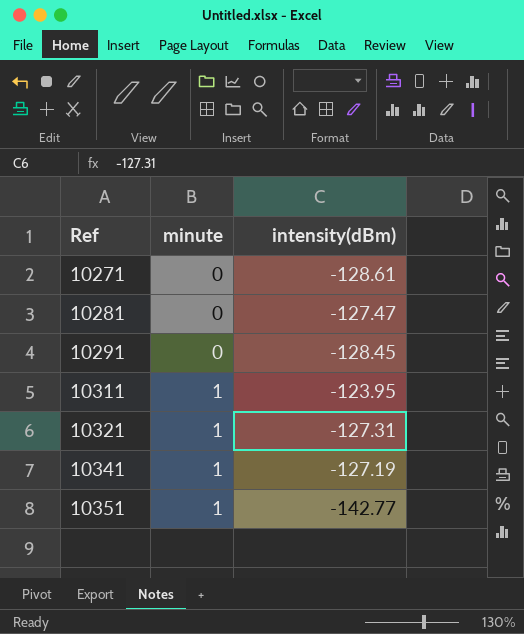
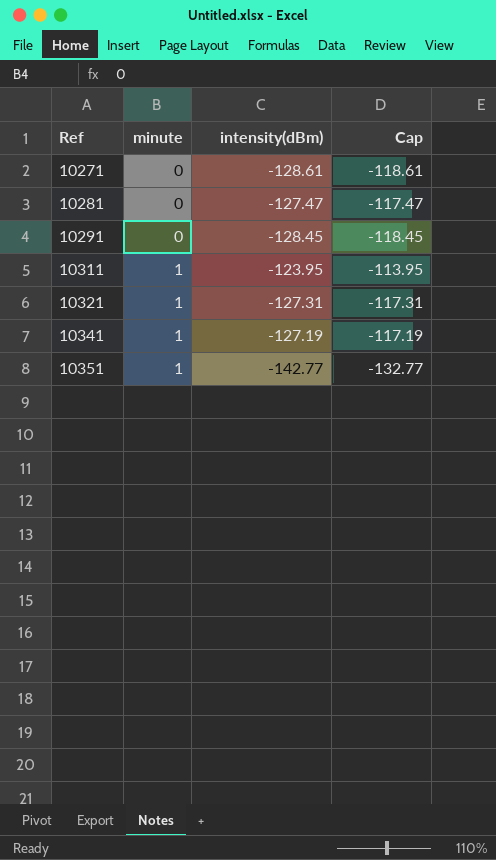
column Cap | formula: none -> [intensity(dBm)] + 10

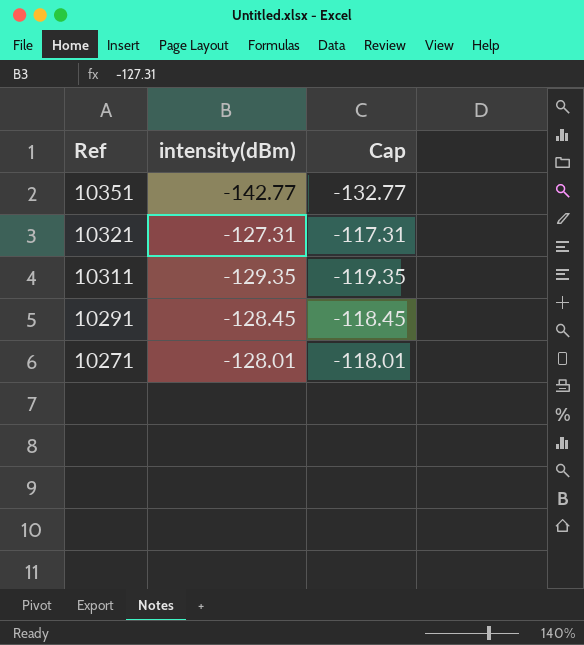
row order: Ref ascending -> Ref descending
column minute | position: 2 -> none
row 10281: 0 | -127.47 | -117.47 -> none
row 10341: 1 | -127.19 | -117.19 -> none
10311 | intensity(dBm): -123.95 -> -129.35
10311 | Cap: -113.95 -> -119.35
10271 | intensity(dBm): -128.61 -> -128.01
10271 | Cap: -118.61 -> -118.01

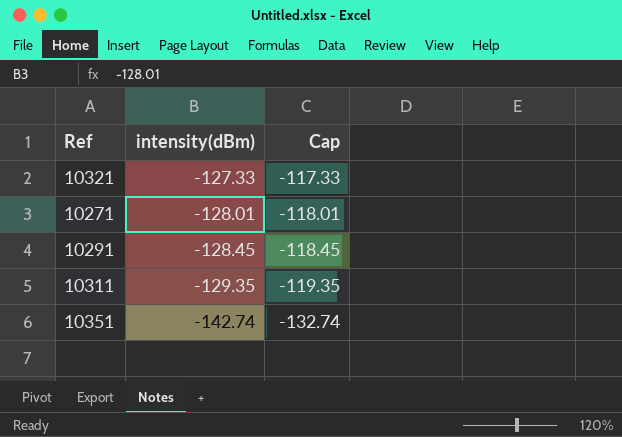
row order: Ref descending -> intensity(dBm) descending
10321 | intensity(dBm): -127.31 -> -127.33
10321 | Cap: -117.31 -> -117.33
10351 | intensity(dBm): -142.77 -> -142.74
10351 | Cap: -132.77 -> -132.74

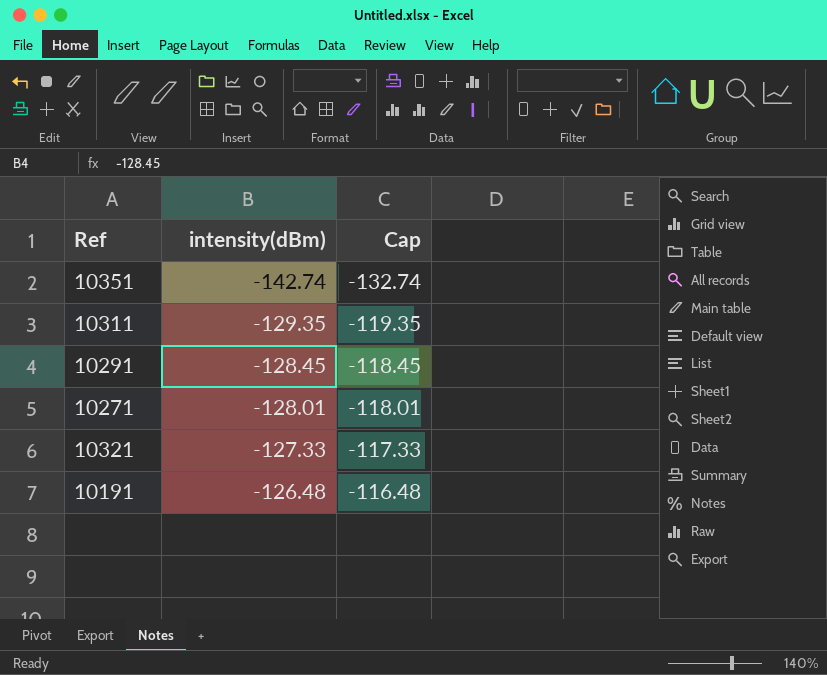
row order: intensity(dBm) descending -> intensity(dBm) ascending
row 10191: none -> -126.48 | -116.48

